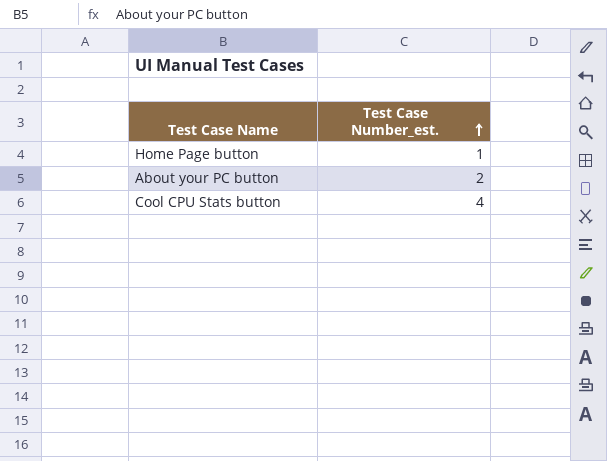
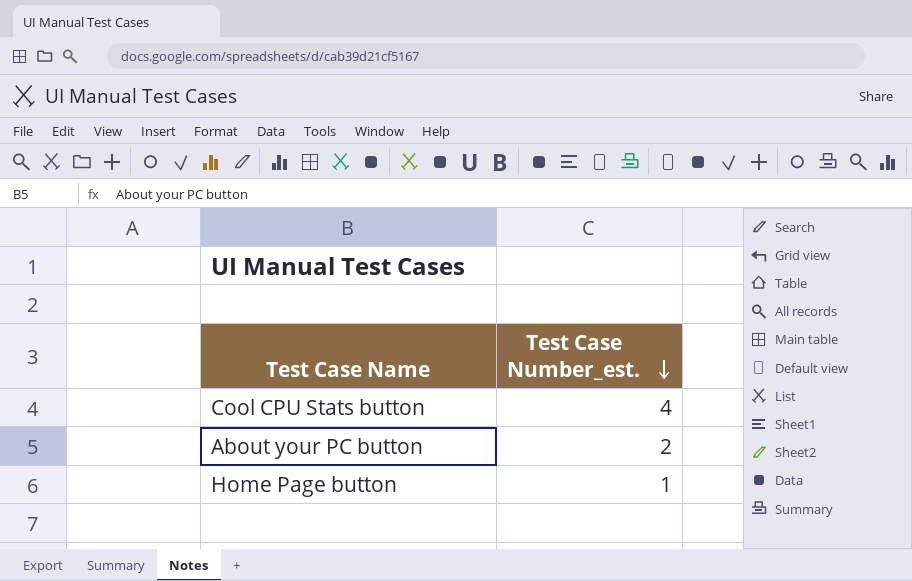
row order: Test Case Number_est. ascending -> Test Case Number_est. descending

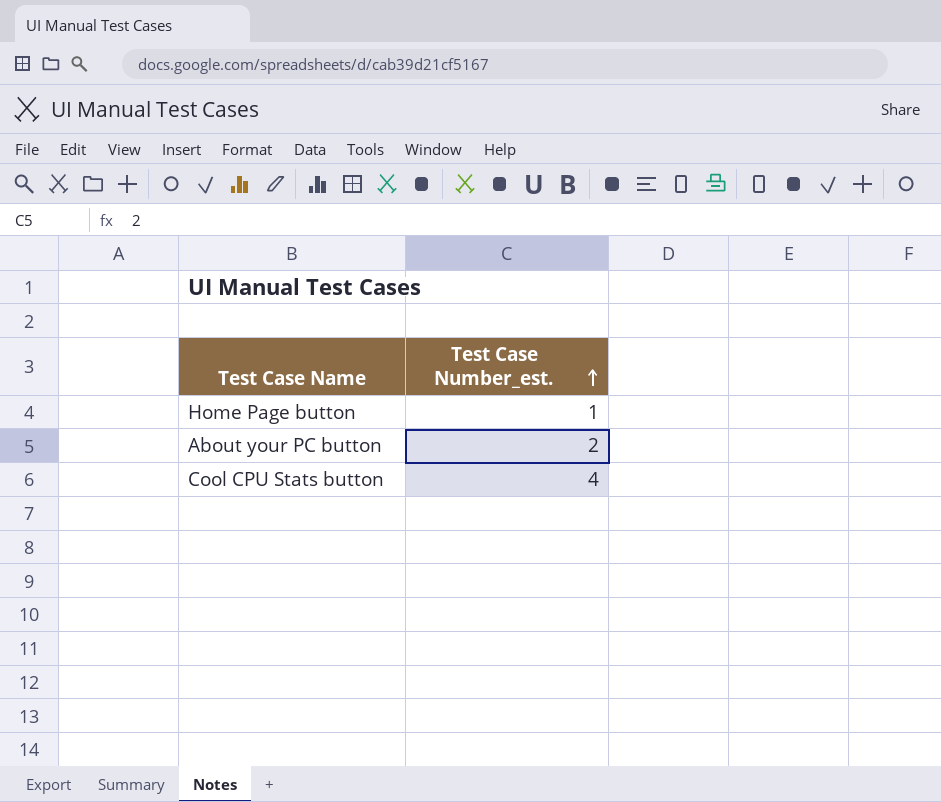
row order: Test Case Number_est. descending -> Test Case Number_est. ascending

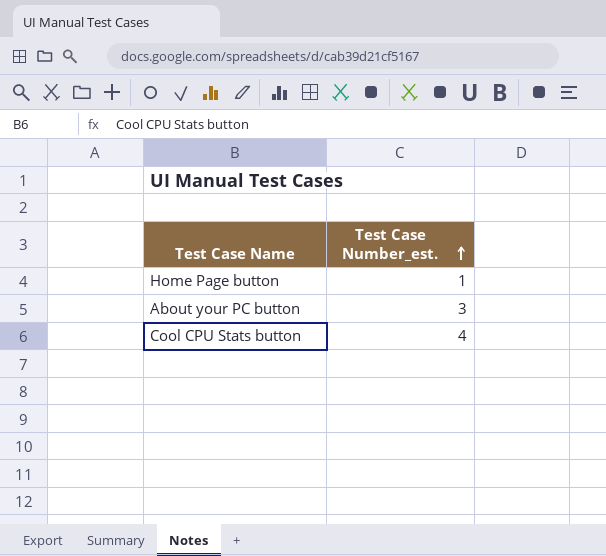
About your PC button | Test Case Number_est.: 2 -> 3

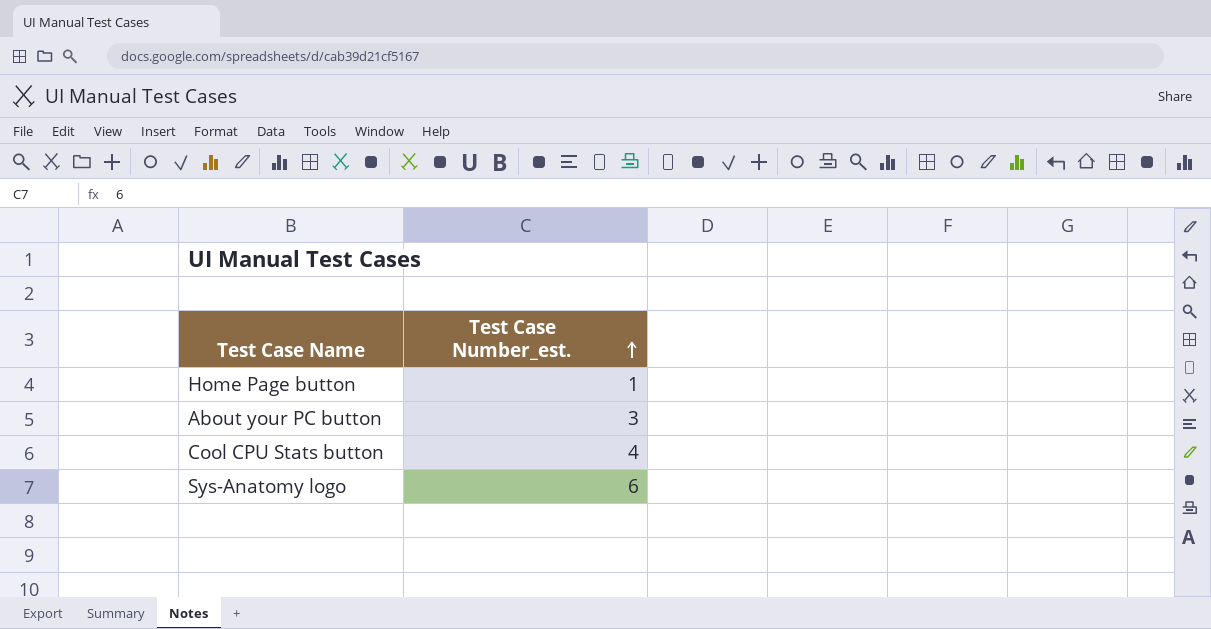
row Sys-Anatomy logo: none -> 6

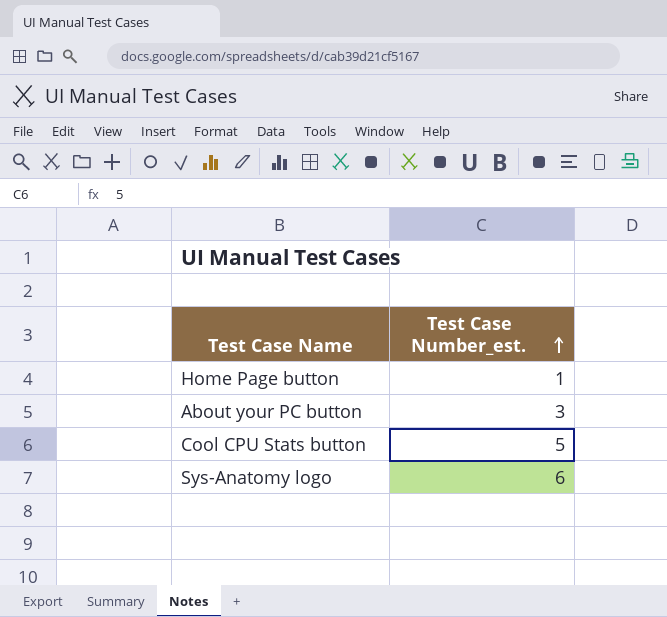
Cool CPU Stats button | Test Case Number_est.: 4 -> 5

